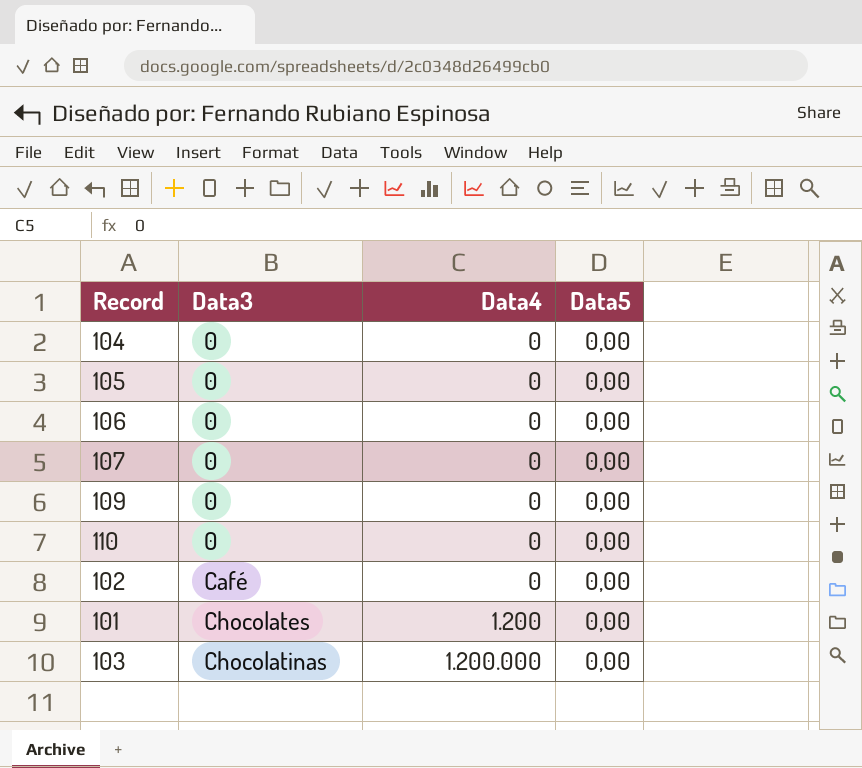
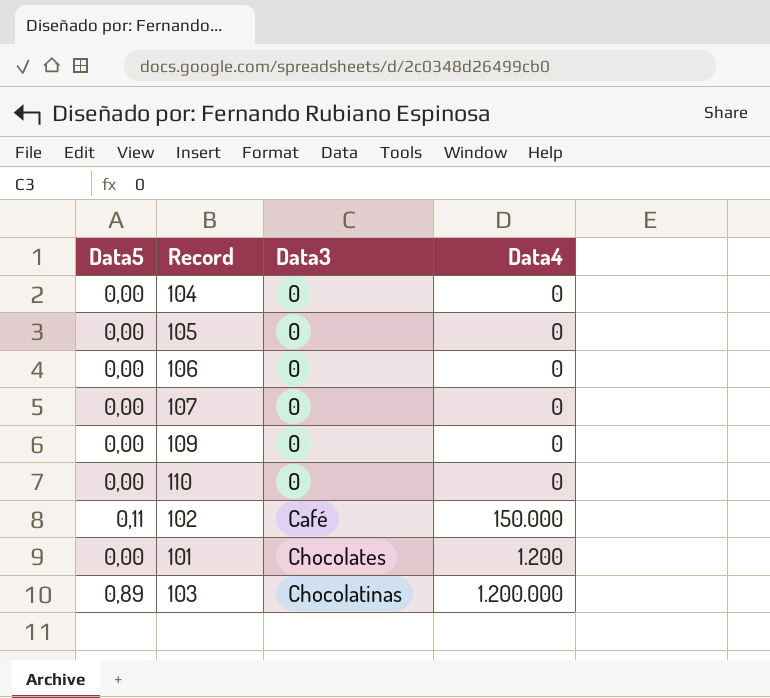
column Data5 | position: 4 -> 1
102 | Data5: 0,00 -> 0,11
102 | Data4: 0 -> 150.000
103 | Data5: 0,00 -> 0,89

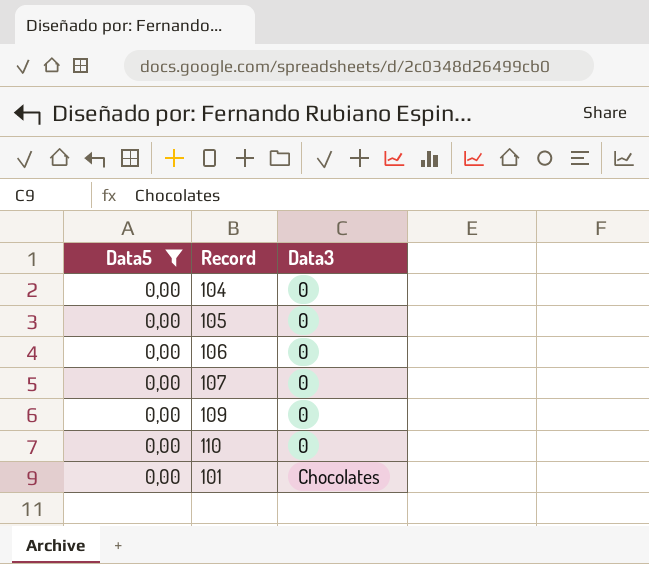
filter: none -> Data5 = 0,00
column Data4 | position: 4 -> none

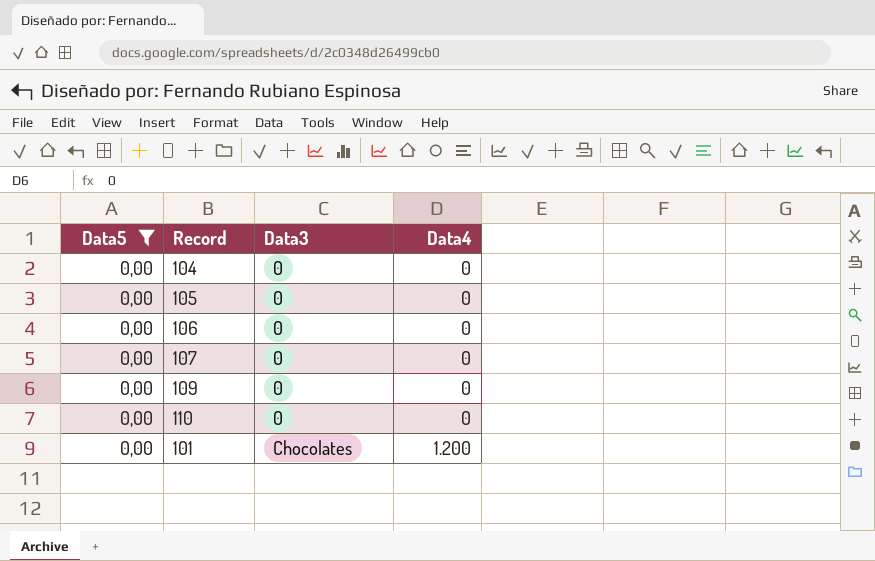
column Data4 | position: none -> 4

